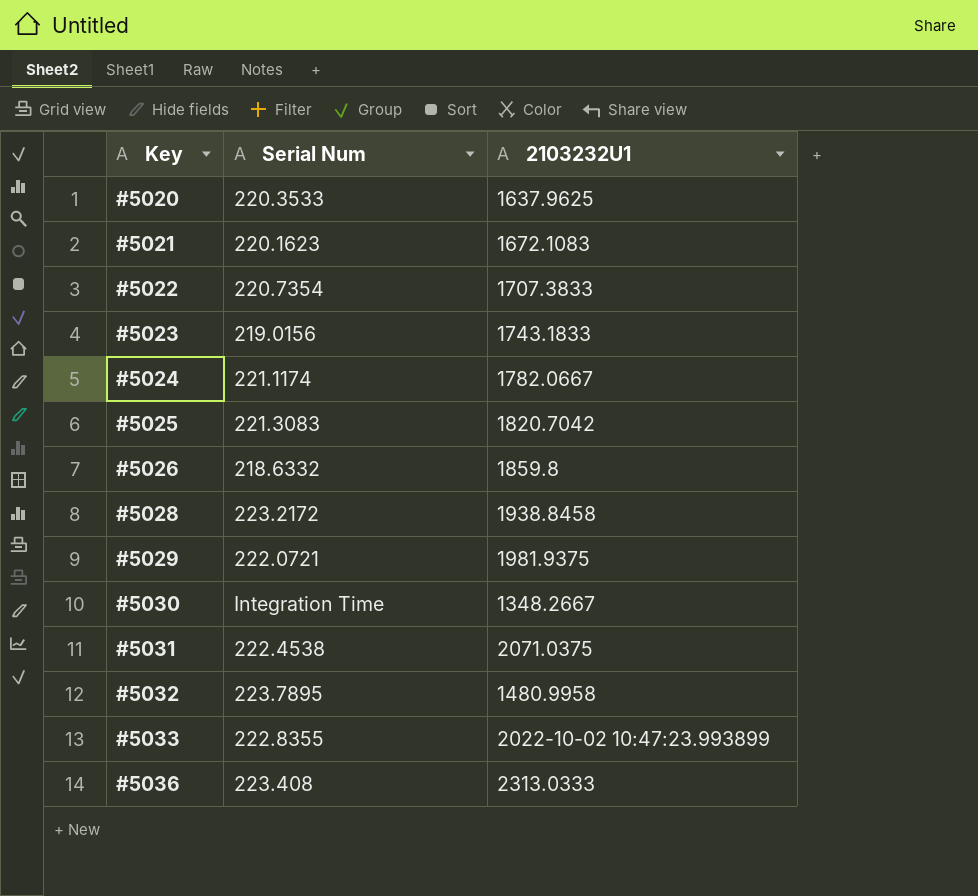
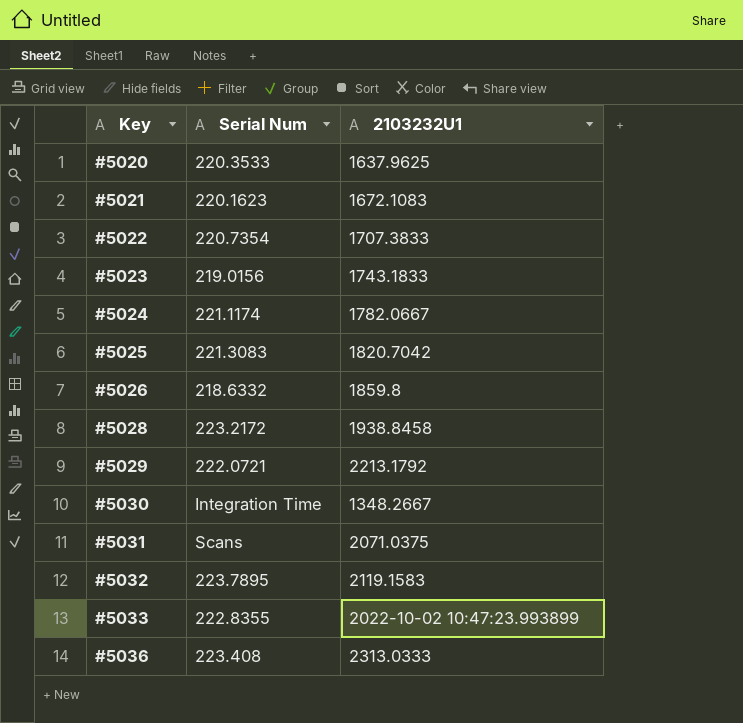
#5029 | 2103232U1: 1981.9375 -> 2213.1792
#5031 | Serial Num: 222.4538 -> Scans
#5032 | 2103232U1: 1480.9958 -> 2119.1583

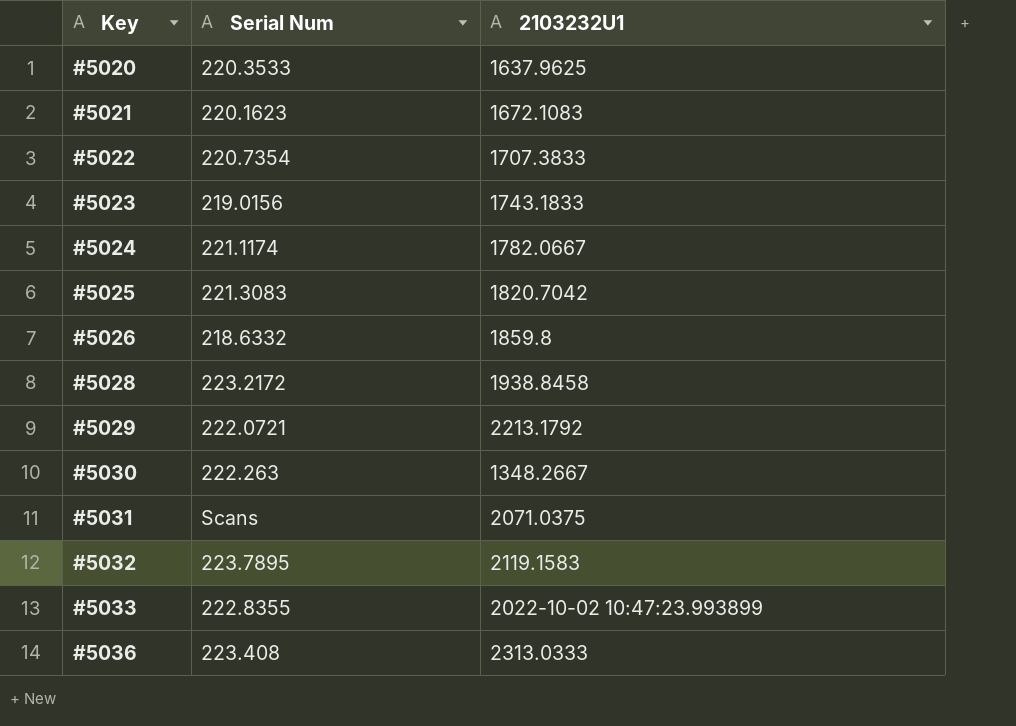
#5030 | Serial Num: Integration Time -> 222.263

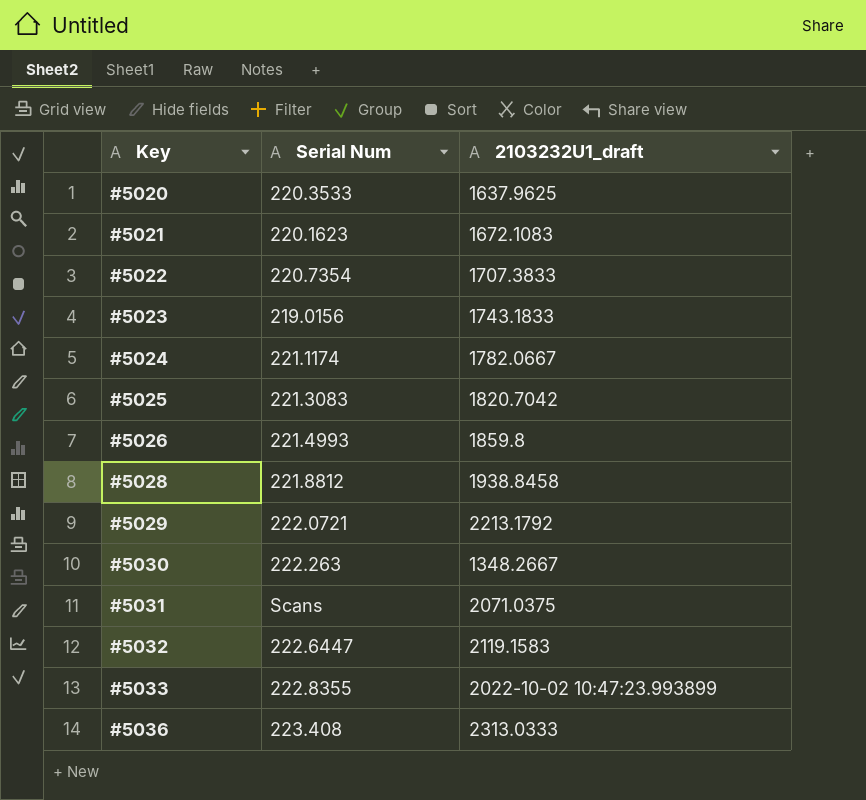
column name: 2103232U1 -> 2103232U1_draft
#5026 | Serial Num: 218.6332 -> 221.4993
#5028 | Serial Num: 223.2172 -> 221.8812
#5032 | Serial Num: 223.7895 -> 222.6447

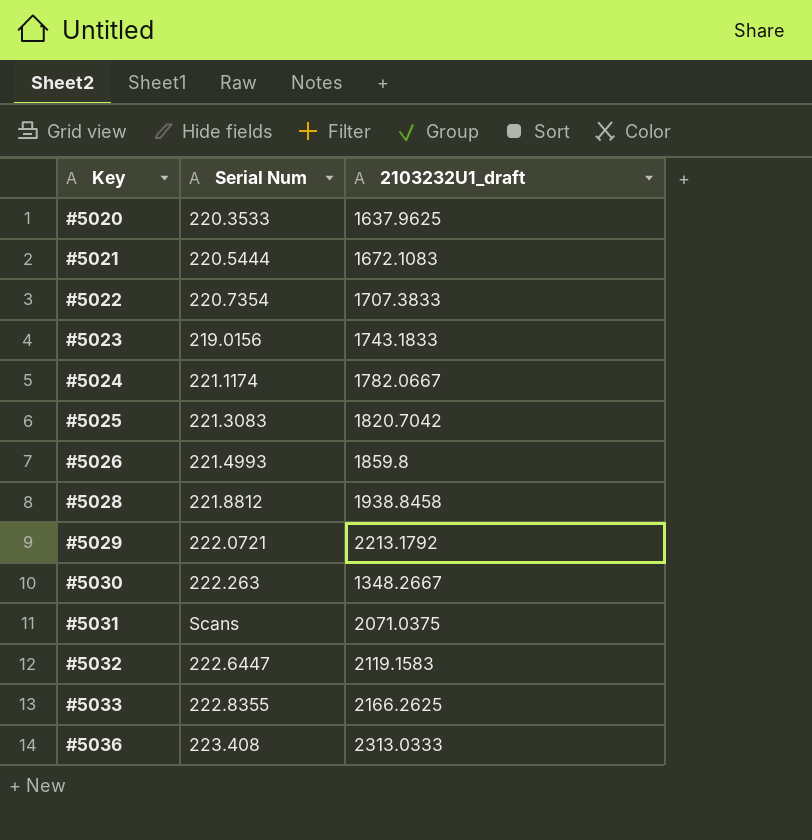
#5021 | Serial Num: 220.1623 -> 220.5444
#5033 | 2103232U1_draft: 2022-10-02 10:47:23.993899 -> 2166.2625

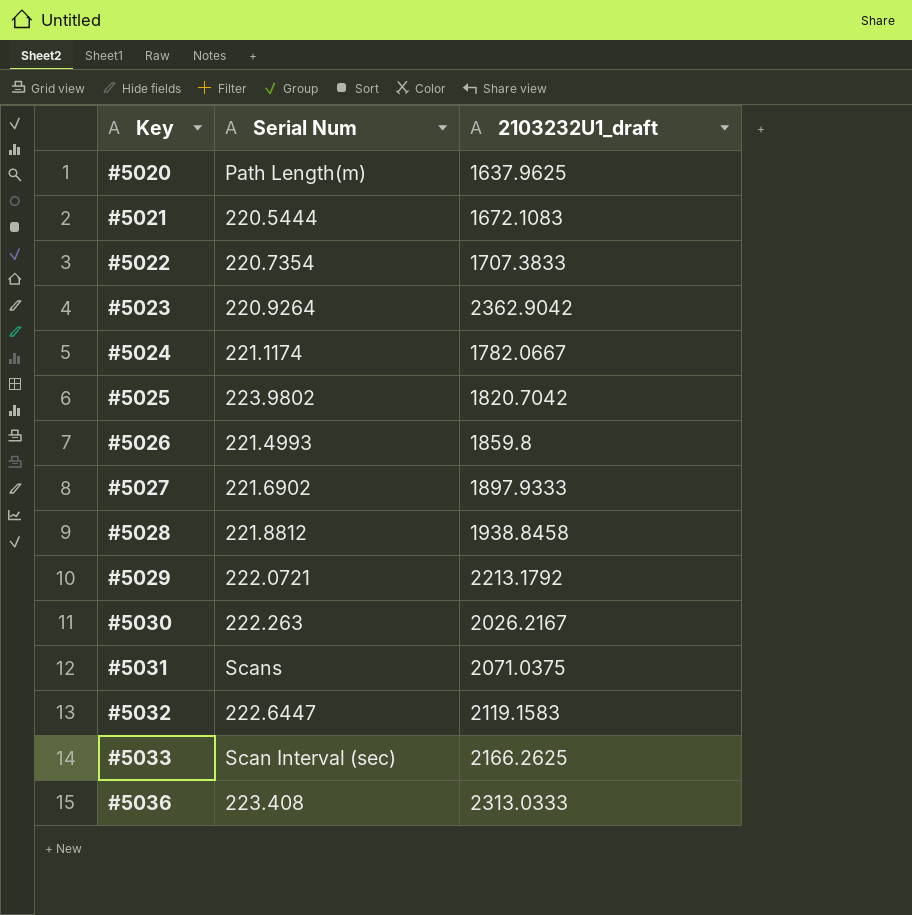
#5020 | Serial Num: 220.3533 -> Path Length(m)
#5023 | Serial Num: 219.0156 -> 220.9264
#5023 | 2103232U1_draft: 1743.1833 -> 2362.9042
#5025 | Serial Num: 221.3083 -> 223.9802
row #5027: none -> 221.6902 | 1897.9333
#5030 | 2103232U1_draft: 1348.2667 -> 2026.2167
#5033 | Serial Num: 222.8355 -> Scan Interval (sec)

